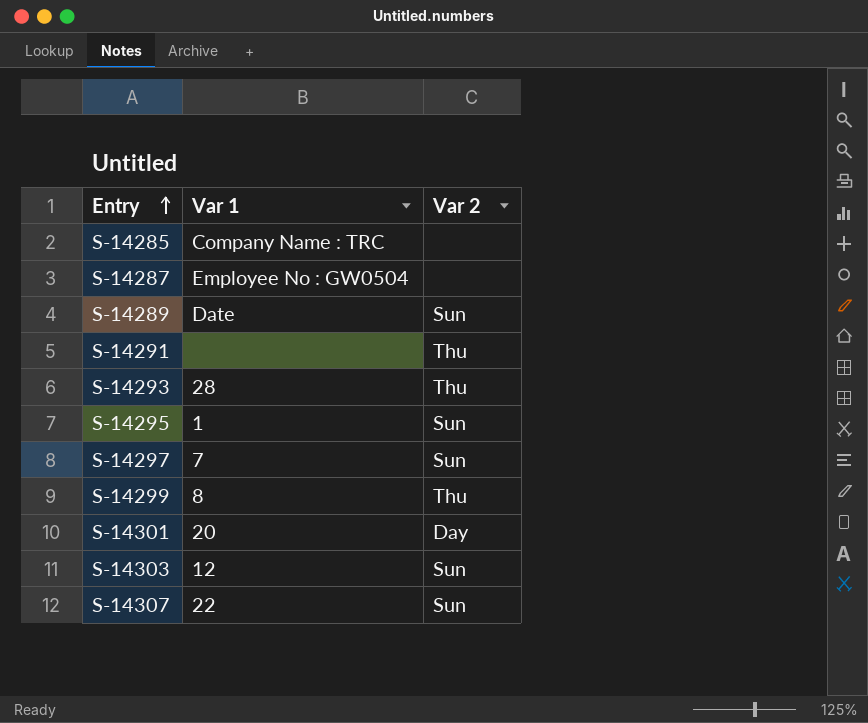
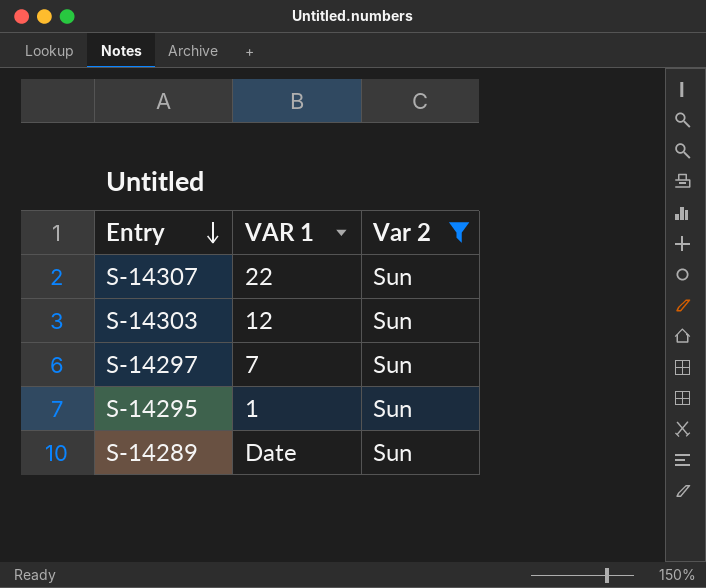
filter: none -> Var 2 = Sun
row order: Entry ascending -> Entry descending
column name: Var 1 -> VAR 1

